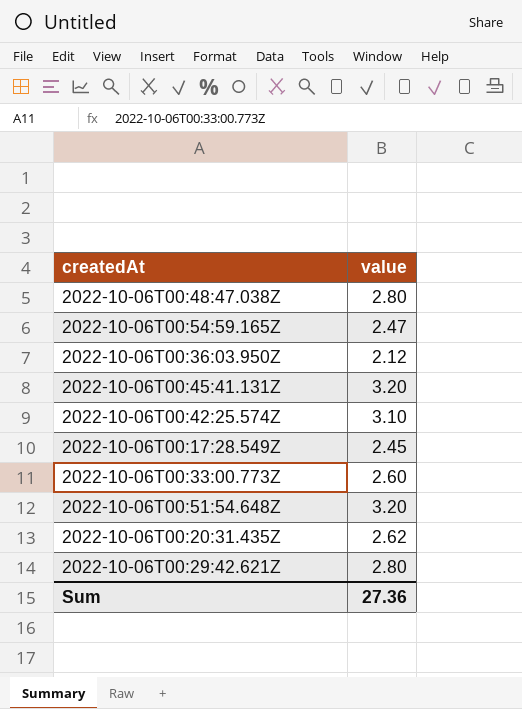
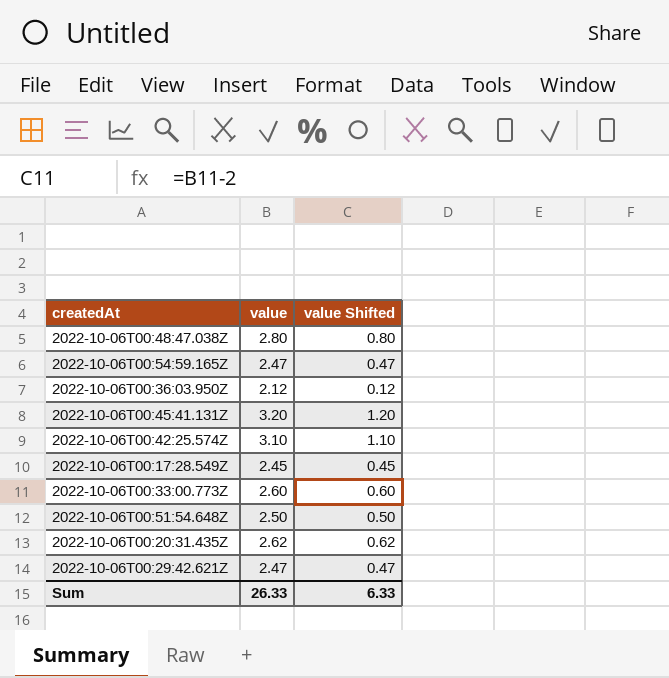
column value Shifted | formula: none -> [value] - 2
2022-10-06T00:51:54.648Z | value: 3.20 -> 2.50
2022-10-06T00:29:42.621Z | value: 2.80 -> 2.47
Sum | value: 27.36 -> 26.33

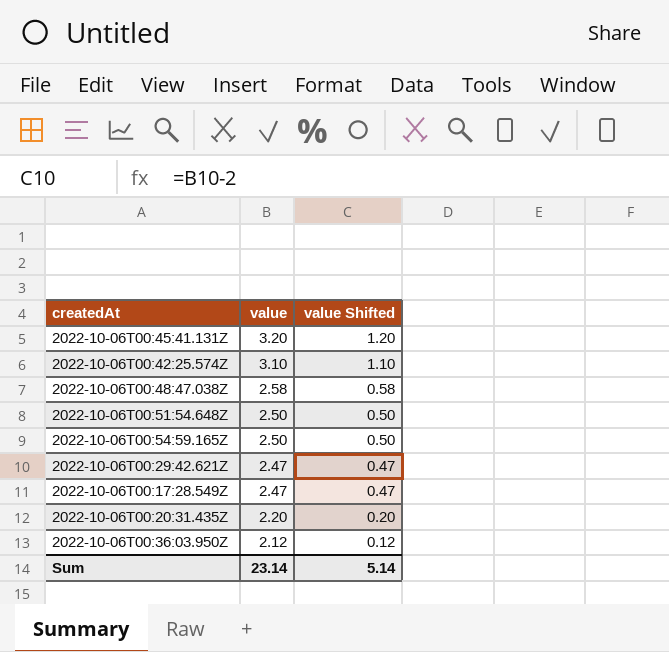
row order: none -> value descending
row 2022-10-06T00:33:00.773Z: 2.60 | 0.60 -> none
2022-10-06T00:48:47.038Z | value: 2.80 -> 2.58
2022-10-06T00:48:47.038Z | value Shifted: 0.80 -> 0.58
2022-10-06T00:54:59.165Z | value: 2.47 -> 2.50
2022-10-06T00:54:59.165Z | value Shifted: 0.47 -> 0.50
2022-10-06T00:17:28.549Z | value: 2.45 -> 2.47
2022-10-06T00:17:28.549Z | value Shifted: 0.45 -> 0.47
2022-10-06T00:20:31.435Z | value: 2.62 -> 2.20
2022-10-06T00:20:31.435Z | value Shifted: 0.62 -> 0.20
Sum | value: 26.33 -> 23.14
Sum | value Shifted: 6.33 -> 5.14

